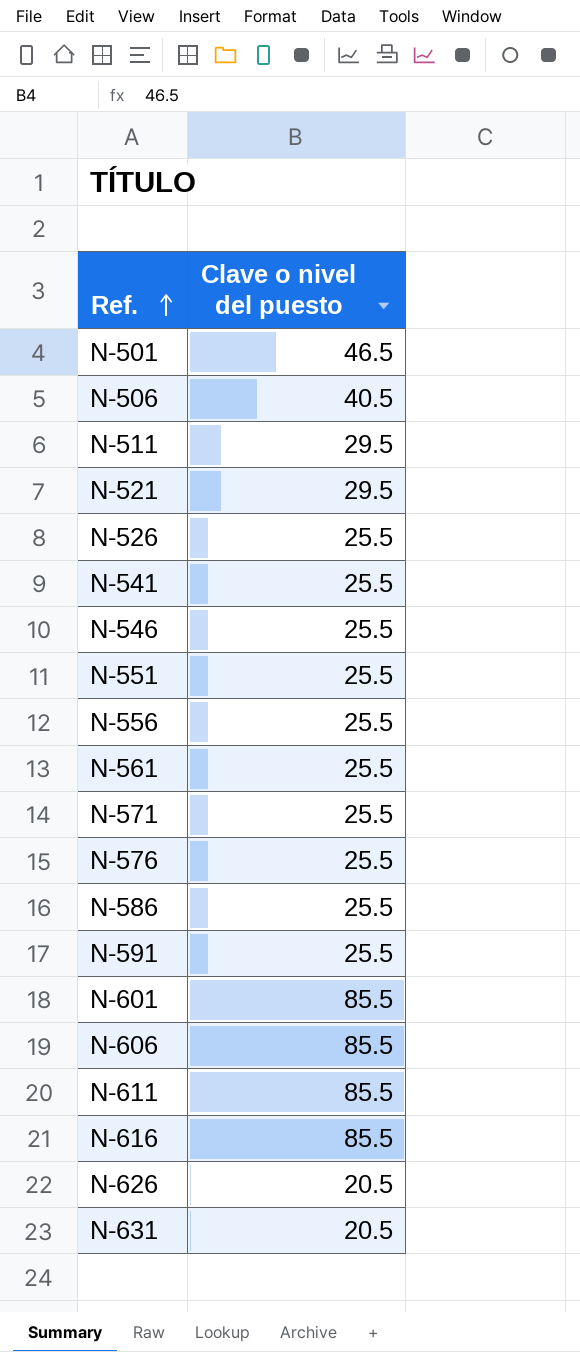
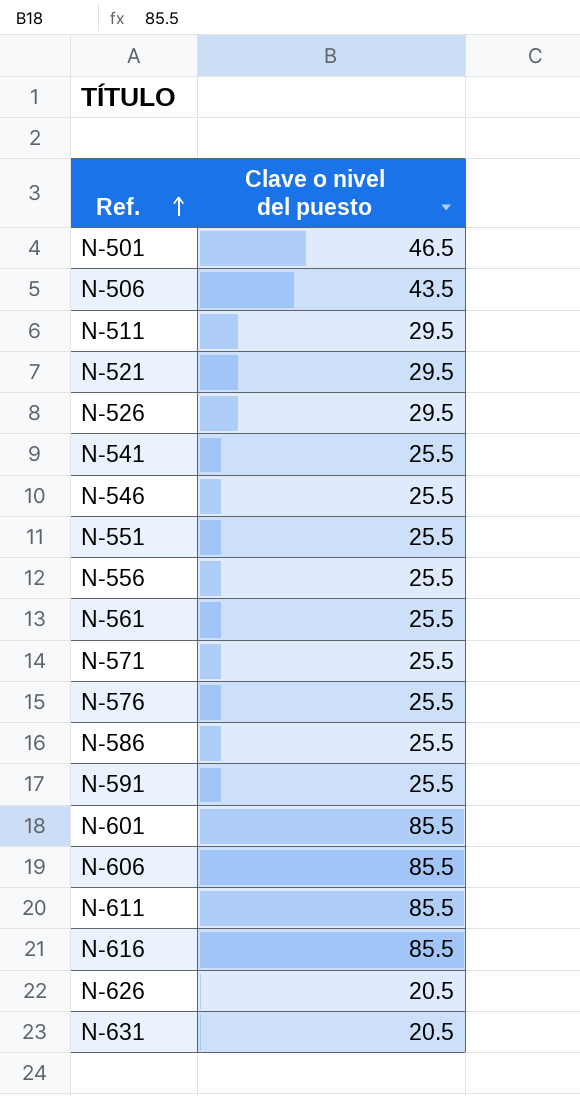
N-506 | Clave o nivel del puesto: 40.5 -> 43.5
N-526 | Clave o nivel del puesto: 25.5 -> 29.5

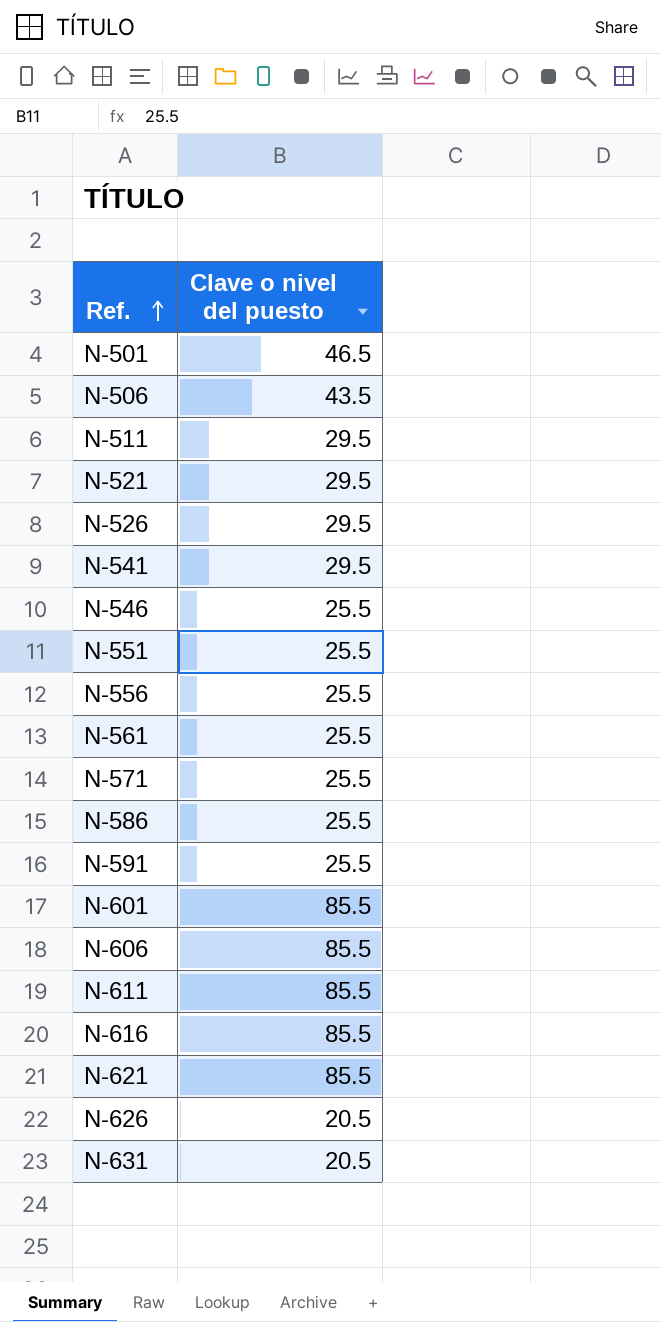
row N-576: 25.5 -> none
N-541 | Clave o nivel del puesto: 25.5 -> 29.5
row N-621: none -> 85.5

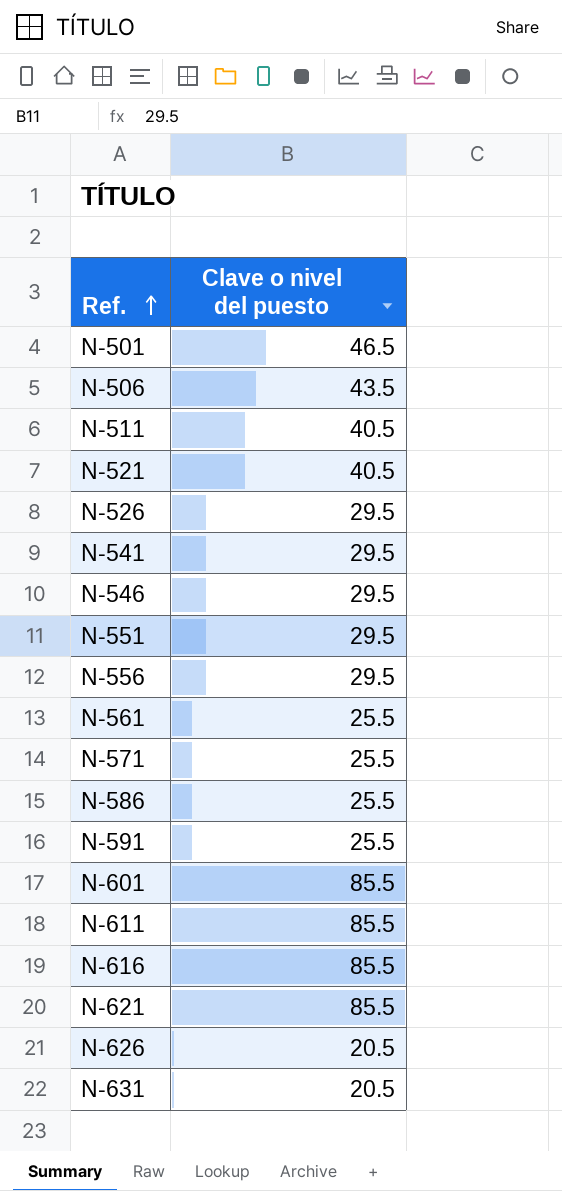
row N-606: 85.5 -> none
N-511 | Clave o nivel del puesto: 29.5 -> 40.5
N-521 | Clave o nivel del puesto: 29.5 -> 40.5
N-546 | Clave o nivel del puesto: 25.5 -> 29.5
N-551 | Clave o nivel del puesto: 25.5 -> 29.5
N-556 | Clave o nivel del puesto: 25.5 -> 29.5

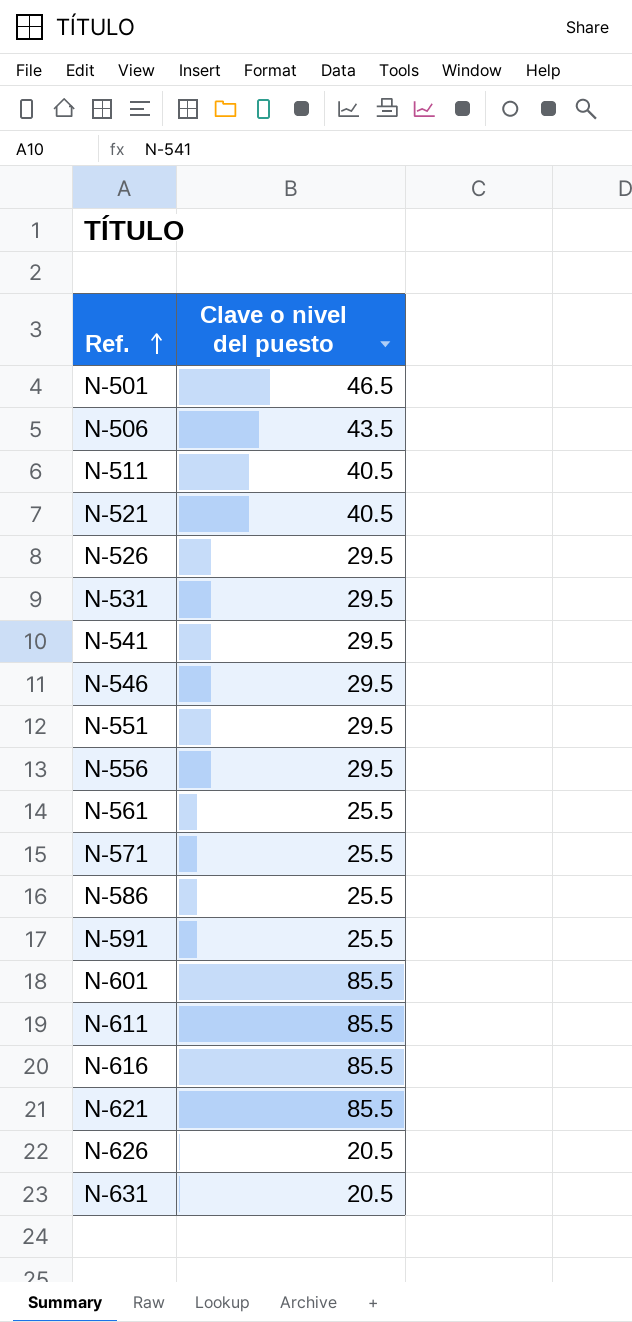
row N-531: none -> 29.5

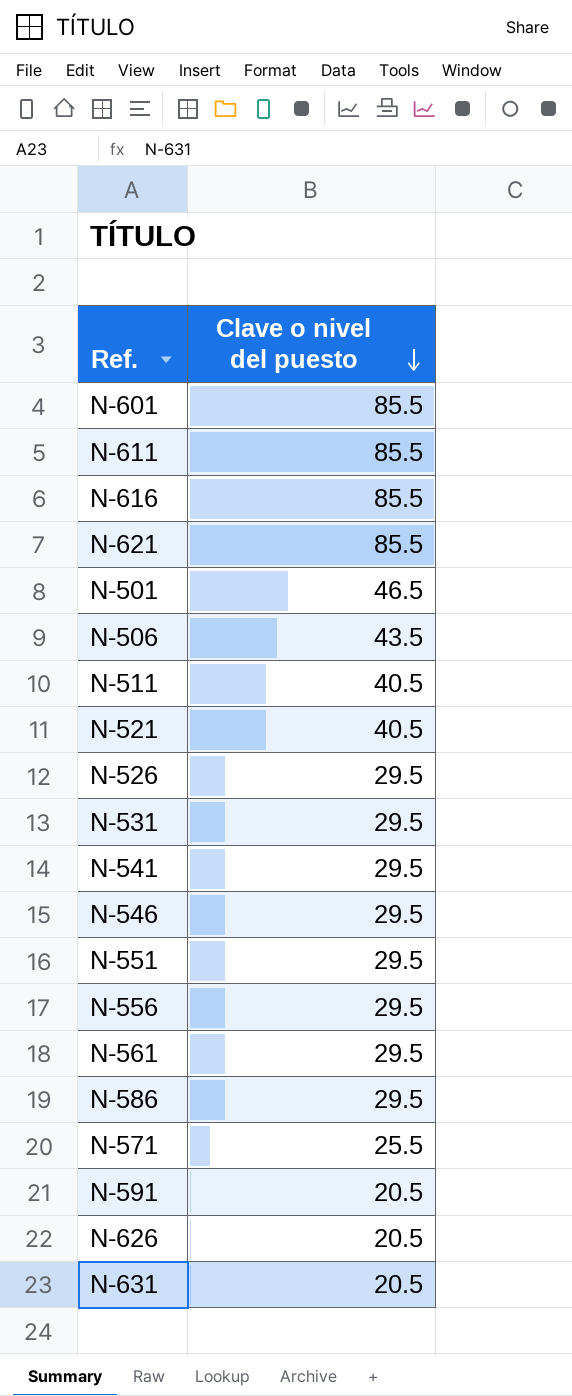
row order: Ref. ascending -> Clave o nivel del puesto descending
N-561 | Clave o nivel del puesto: 25.5 -> 29.5
N-586 | Clave o nivel del puesto: 25.5 -> 29.5
N-591 | Clave o nivel del puesto: 25.5 -> 20.5

